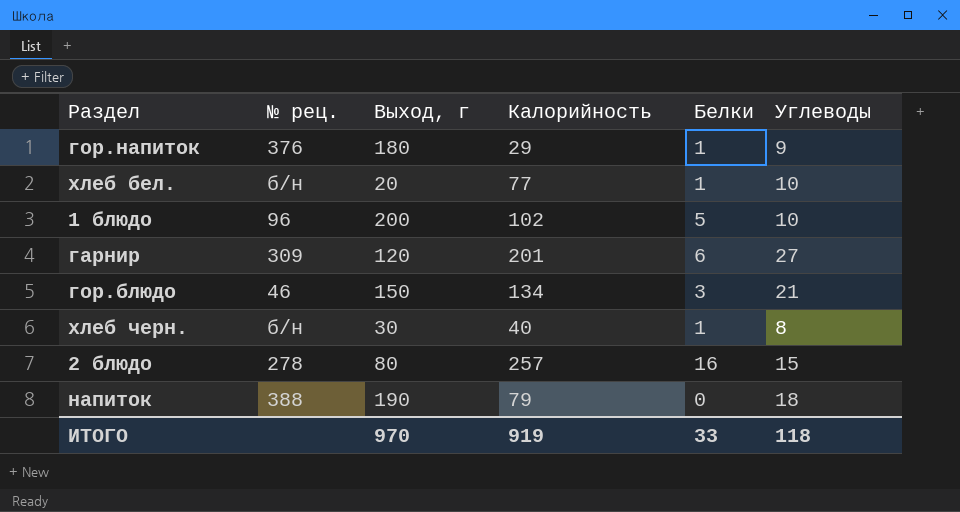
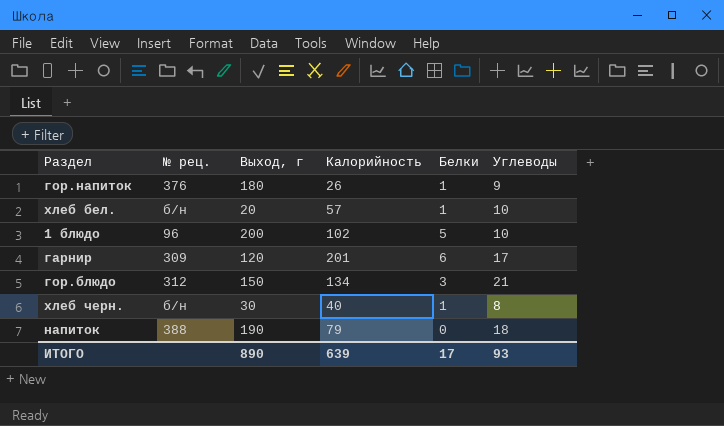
row 2 блюдо: 278 | 80 | 257 | 16 | 15 -> none
гор.напиток | Калорийность: 29 -> 26
хлеб бел. | Калорийность: 77 -> 57
гарнир | Углеводы: 27 -> 17
гор.блюдо | № рец.: 46 -> 312
ИТОГО | Выход, г: 970 -> 890
ИТОГО | Калорийность: 919 -> 639
ИТОГО | Белки: 33 -> 17
ИТОГО | Углеводы: 118 -> 93

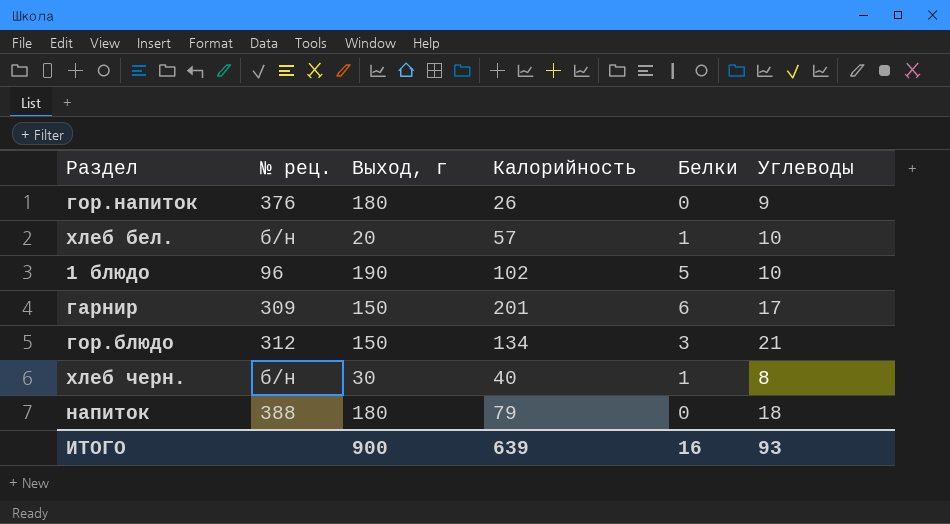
гор.напиток | Белки: 1 -> 0
1 блюдо | Выход, г: 200 -> 190
гарнир | Выход, г: 120 -> 150
напиток | Выход, г: 190 -> 180
ИТОГО | Выход, г: 890 -> 900
ИТОГО | Белки: 17 -> 16

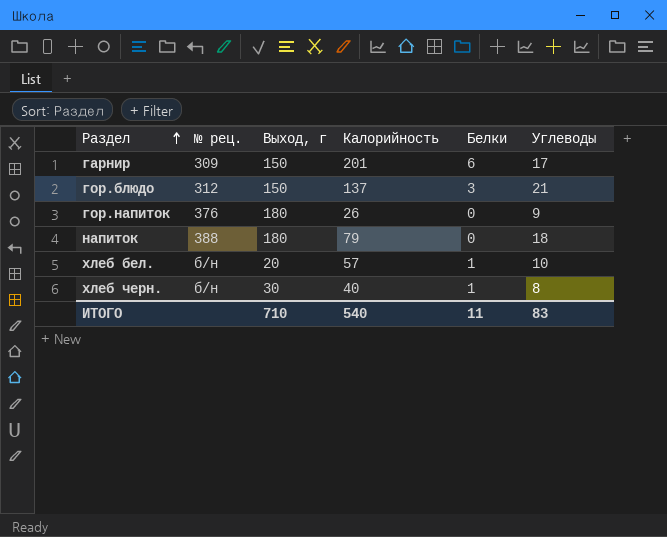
row order: none -> Раздел ascending
row 1 блюдо: 96 | 190 | 102 | 5 | 10 -> none
гор.блюдо | Калорийность: 134 -> 137
ИТОГО | Выход, г: 900 -> 710
ИТОГО | Калорийность: 639 -> 540
ИТОГО | Белки: 16 -> 11
ИТОГО | Углеводы: 93 -> 83

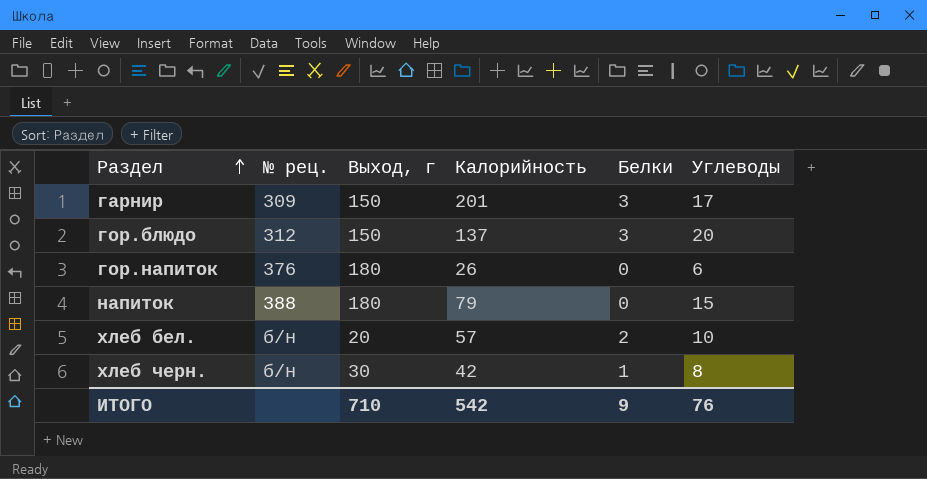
гарнир | Белки: 6 -> 3
гор.блюдо | Углеводы: 21 -> 20
гор.напиток | Углеводы: 9 -> 6
напиток | Углеводы: 18 -> 15
хлеб бел. | Белки: 1 -> 2
хлеб черн. | Калорийность: 40 -> 42
ИТОГО | Калорийность: 540 -> 542
ИТОГО | Белки: 11 -> 9
ИТОГО | Углеводы: 83 -> 76

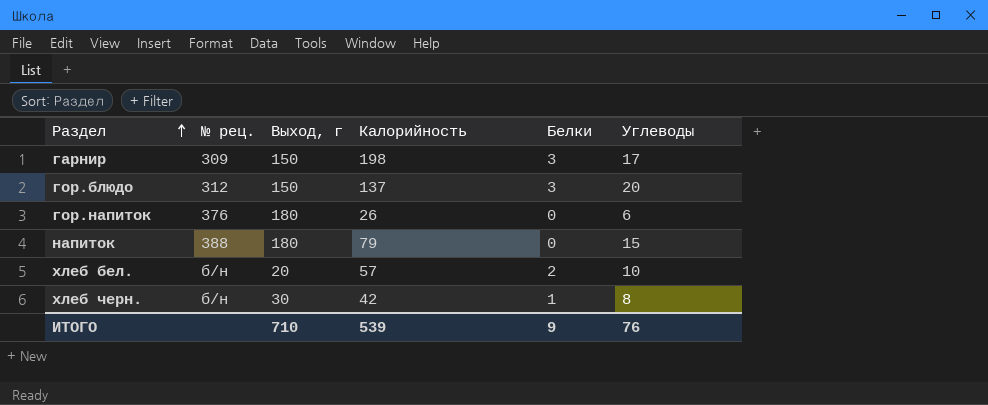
гарнир | Калорийность: 201 -> 198
ИТОГО | Калорийность: 542 -> 539

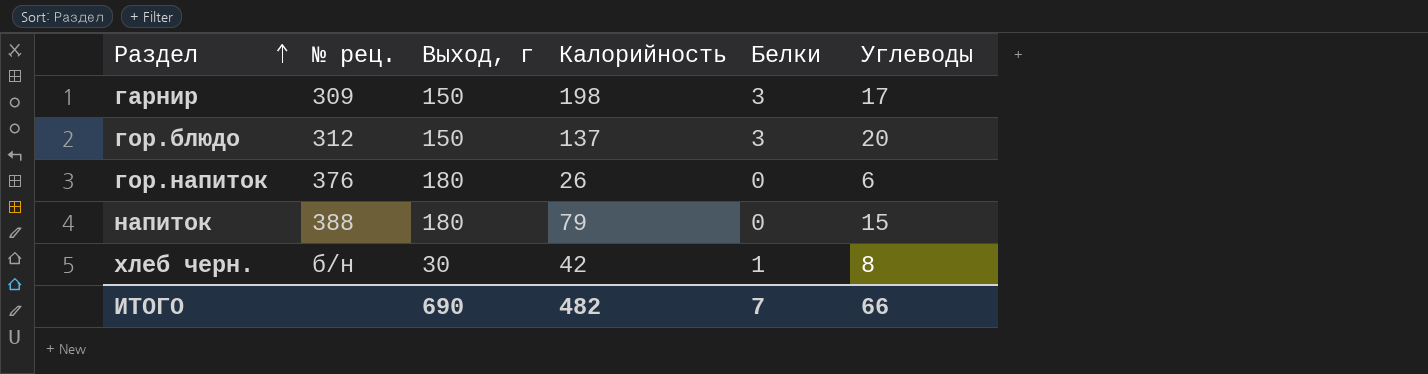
row хлеб бел.: б/н | 20 | 57 | 2 | 10 -> none
ИТОГО | Выход, г: 710 -> 690
ИТОГО | Калорийность: 539 -> 482
ИТОГО | Белки: 9 -> 7
ИТОГО | Углеводы: 76 -> 66

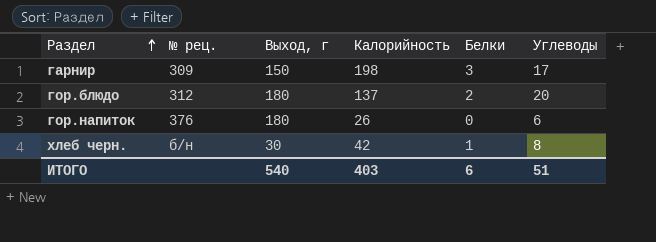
row напиток: 388 | 180 | 79 | 0 | 15 -> none
гор.блюдо | Выход, г: 150 -> 180
гор.блюдо | Белки: 3 -> 2
ИТОГО | Выход, г: 690 -> 540
ИТОГО | Калорийность: 482 -> 403
ИТОГО | Белки: 7 -> 6
ИТОГО | Углеводы: 66 -> 51

